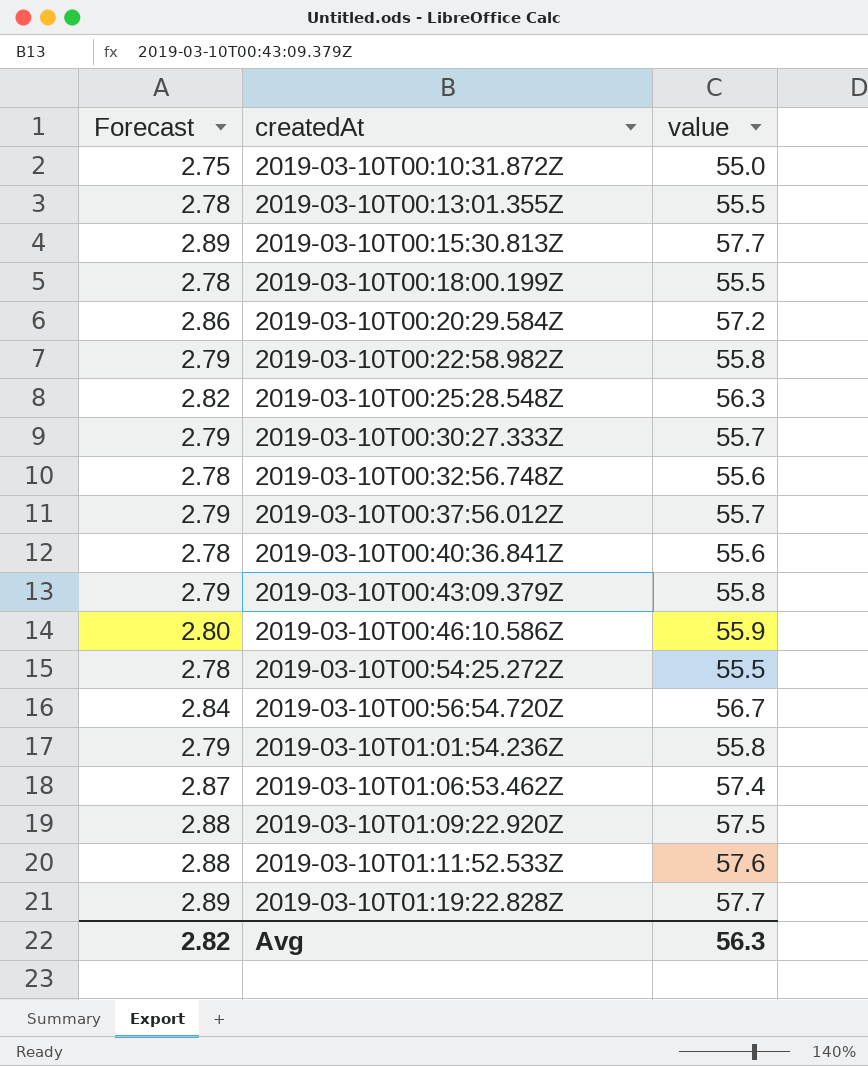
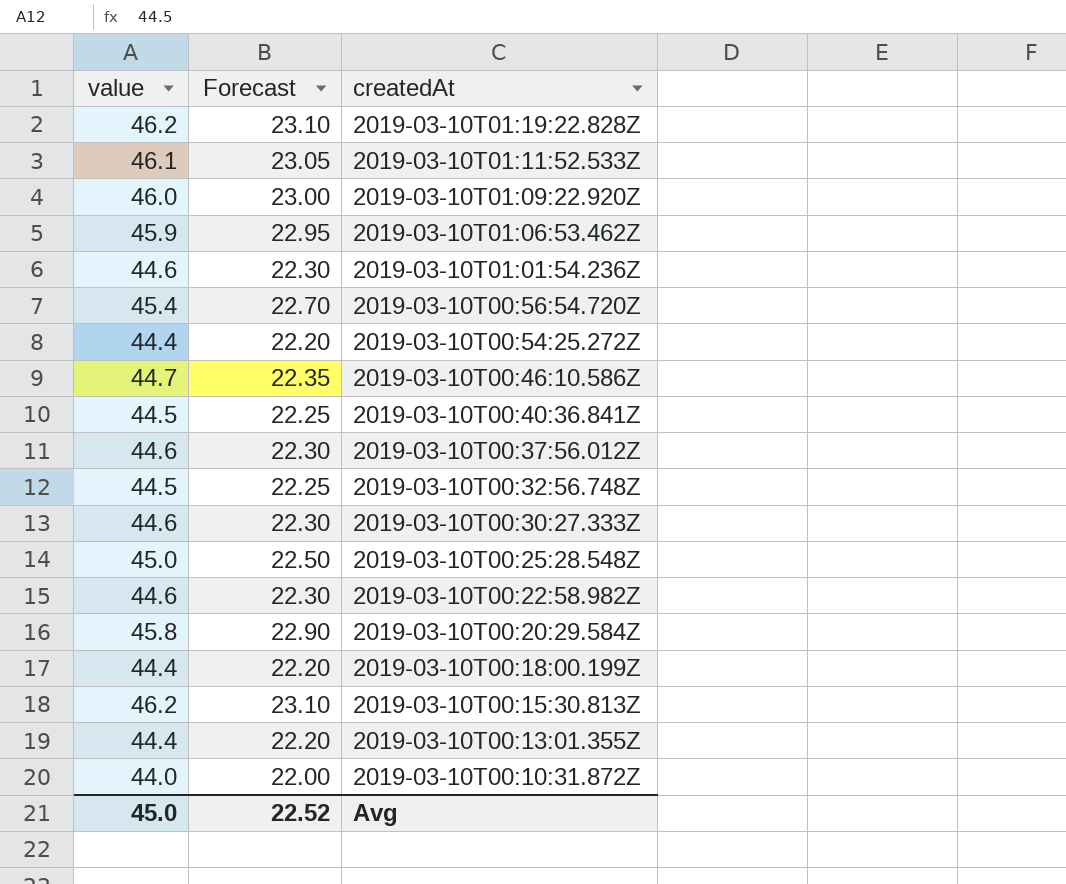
row order: createdAt ascending -> createdAt descending
column value | position: 3 -> 1
column Forecast | formula: [value] * 0.05 -> [value] * 0.5
row 2019-03-10T00:43:09.379Z: 2.79 | 55.8 -> none
2019-03-10T01:19:22.828Z | value: 57.7 -> 46.2
2019-03-10T01:11:52.533Z | value: 57.6 -> 46.1
2019-03-10T01:09:22.920Z | value: 57.5 -> 46.0
2019-03-10T01:06:53.462Z | value: 57.4 -> 45.9
2019-03-10T01:01:54.236Z | value: 55.8 -> 44.6
2019-03-10T00:56:54.720Z | value: 56.7 -> 45.4
2019-03-10T00:54:25.272Z | value: 55.5 -> 44.4
2019-03-10T00:46:10.586Z | value: 55.9 -> 44.7
2019-03-10T00:40:36.841Z | value: 55.6 -> 44.5
2019-03-10T00:37:56.012Z | value: 55.7 -> 44.6
2019-03-10T00:32:56.748Z | value: 55.6 -> 44.5
2019-03-10T00:30:27.333Z | value: 55.7 -> 44.6
2019-03-10T00:25:28.548Z | value: 56.3 -> 45.0
2019-03-10T00:22:58.982Z | value: 55.8 -> 44.6
2019-03-10T00:20:29.584Z | value: 57.2 -> 45.8
2019-03-10T00:18:00.199Z | value: 55.5 -> 44.4
2019-03-10T00:15:30.813Z | value: 57.7 -> 46.2
2019-03-10T00:13:01.355Z | value: 55.5 -> 44.4
2019-03-10T00:10:31.872Z | value: 55.0 -> 44.0
Avg | value: 56.3 -> 45.0
Avg | Forecast: 2.82 -> 22.52

